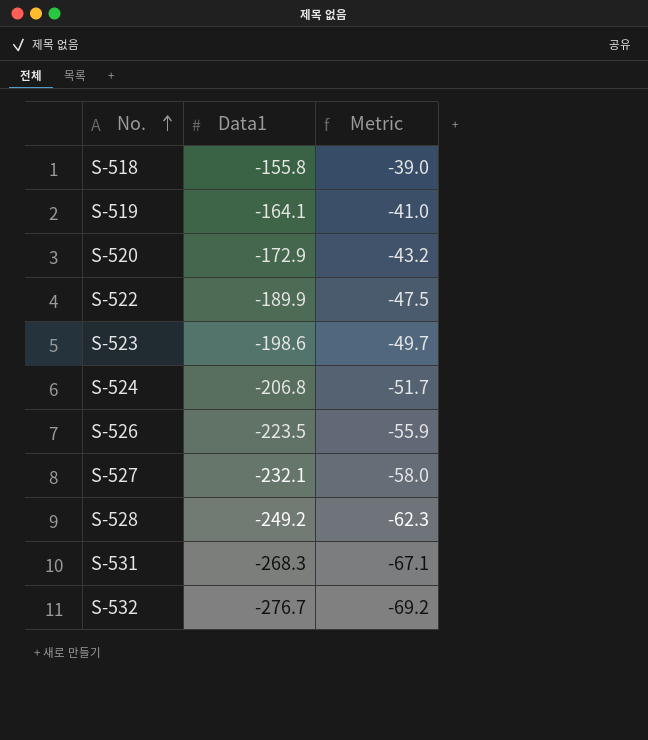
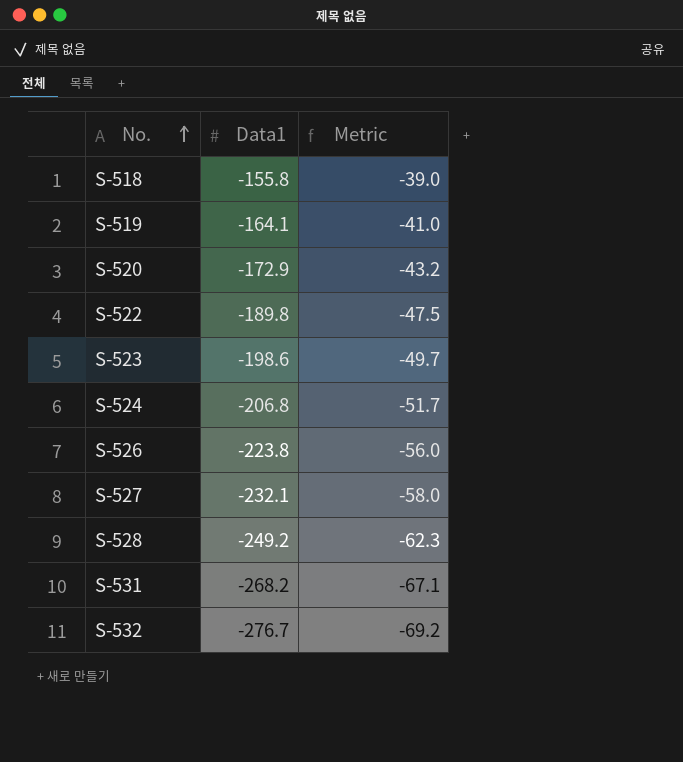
S-522 | Data1: -189.9 -> -189.8
S-526 | Data1: -223.5 -> -223.8
S-526 | Metric: -55.9 -> -56.0
S-531 | Data1: -268.3 -> -268.2

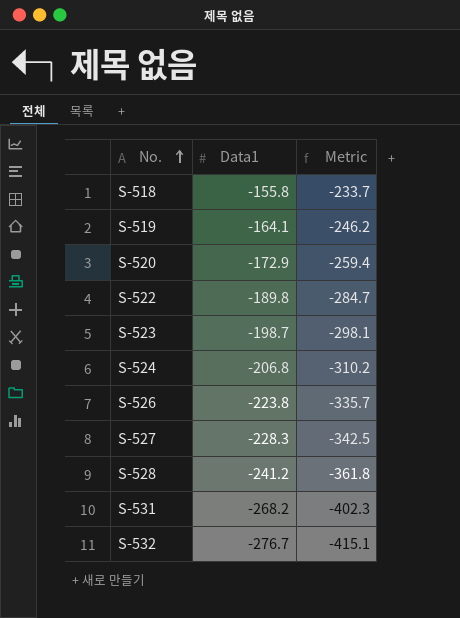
column Metric | formula: [Data1] * 0.25 -> [Data1] * 1.5
S-523 | Data1: -198.6 -> -198.7
S-527 | Data1: -232.1 -> -228.3
S-528 | Data1: -249.2 -> -241.2

